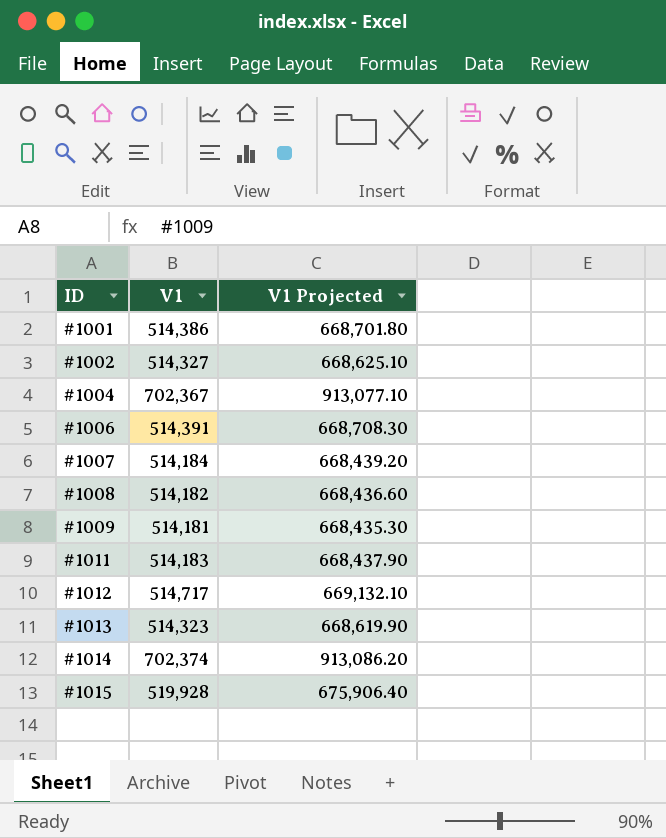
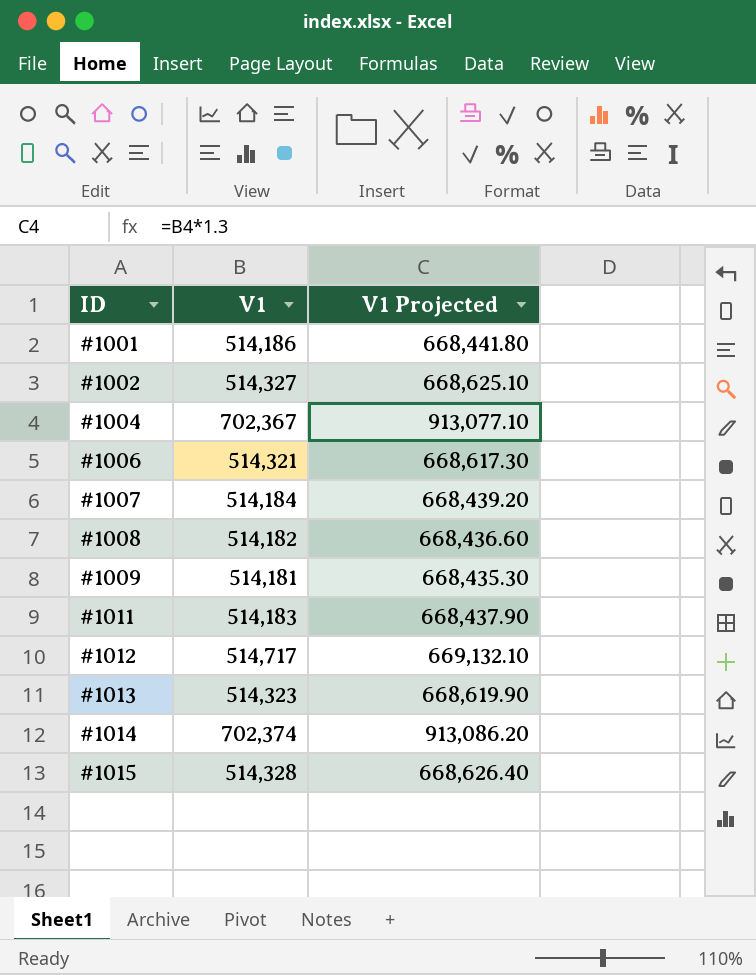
#1001 | V1: 514,386 -> 514,186
#1001 | V1 Projected: 668,701.80 -> 668,441.80
#1006 | V1: 514,391 -> 514,321
#1006 | V1 Projected: 668,708.30 -> 668,617.30
#1015 | V1: 519,928 -> 514,328
#1015 | V1 Projected: 675,906.40 -> 668,626.40

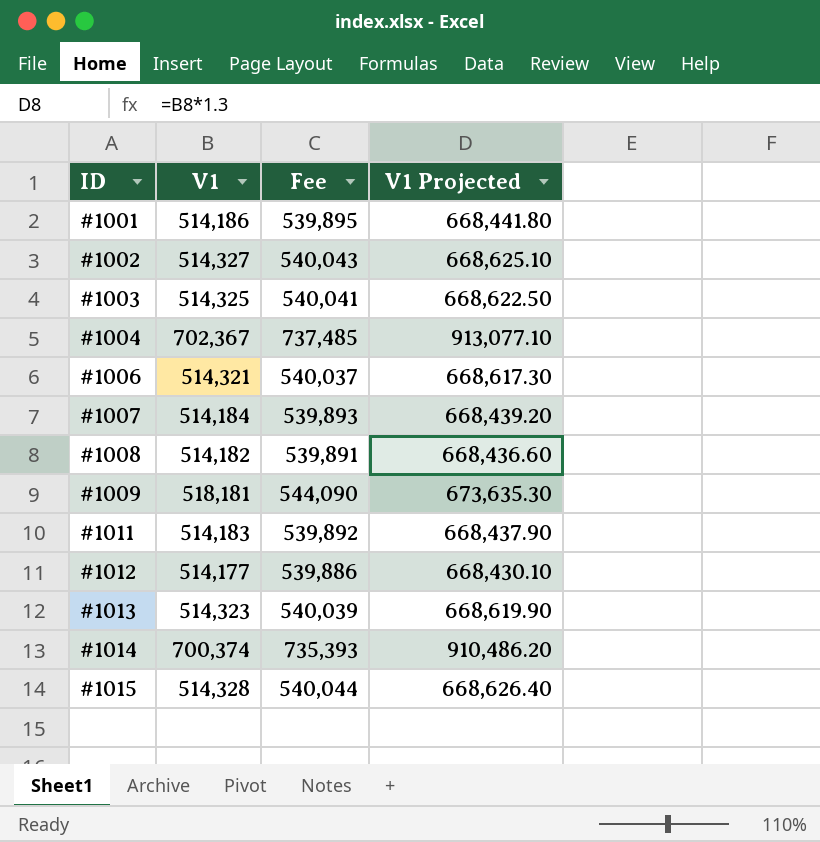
column Fee | formula: none -> [V1] * 1.05
row #1003: none -> 514,325 | 540,041 | 668,622.50
#1009 | V1: 514,181 -> 518,181
#1009 | V1 Projected: 668,435.30 -> 673,635.30
#1012 | V1: 514,717 -> 514,177
#1012 | V1 Projected: 669,132.10 -> 668,430.10
#1014 | V1: 702,374 -> 700,374
#1014 | V1 Projected: 913,086.20 -> 910,486.20

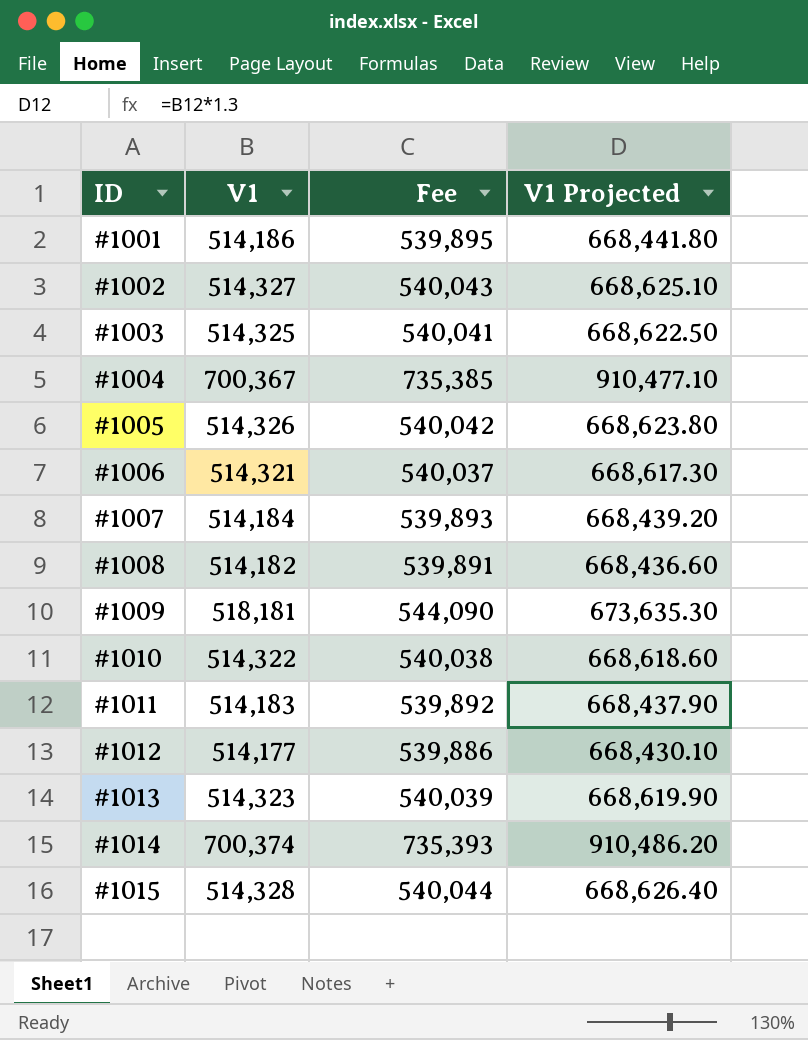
#1004 | V1: 702,367 -> 700,367
#1004 | Fee: 737,485 -> 735,385
#1004 | V1 Projected: 913,077.10 -> 910,477.10
row #1005: none -> 514,326 | 540,042 | 668,623.80
row #1010: none -> 514,322 | 540,038 | 668,618.60

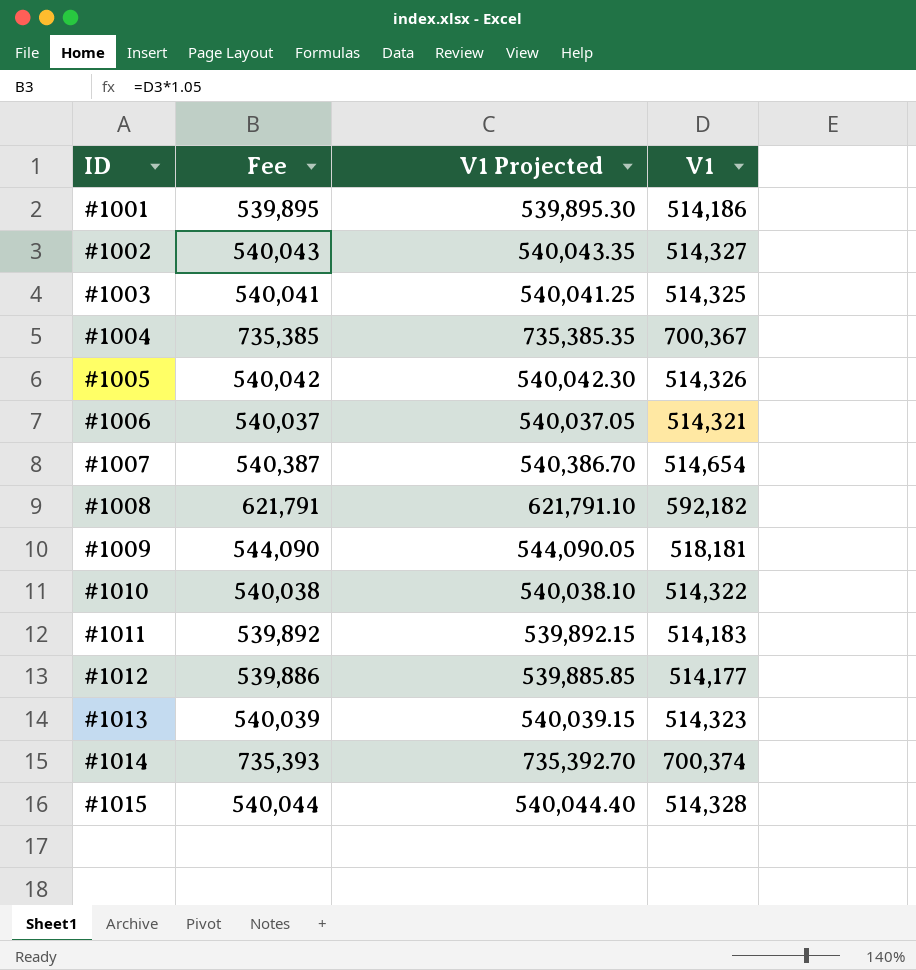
column V1 Projected | formula: [V1] * 1.3 -> [V1] * 1.05
column V1 | position: 2 -> 4
#1007 | Fee: 539,893 -> 540,387
#1007 | V1: 514,184 -> 514,654
#1008 | Fee: 539,891 -> 621,791
#1008 | V1: 514,182 -> 592,182

